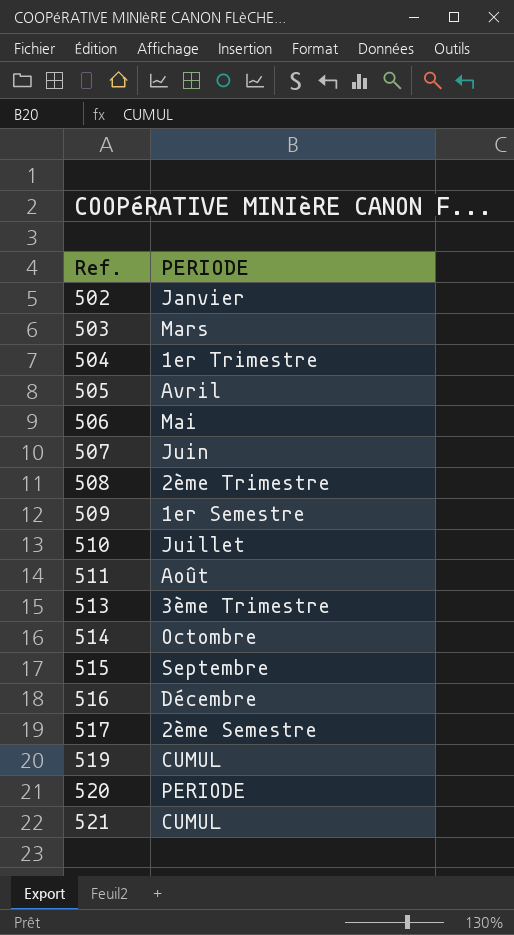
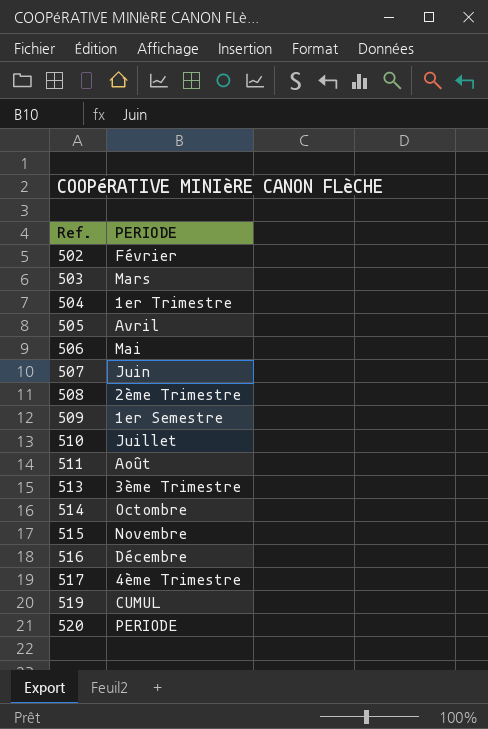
row 521: CUMUL -> none
502 | PERIODE: Janvier -> Février
515 | PERIODE: Septembre -> Novembre
517 | PERIODE: 2ème Semestre -> 4ème Trimestre

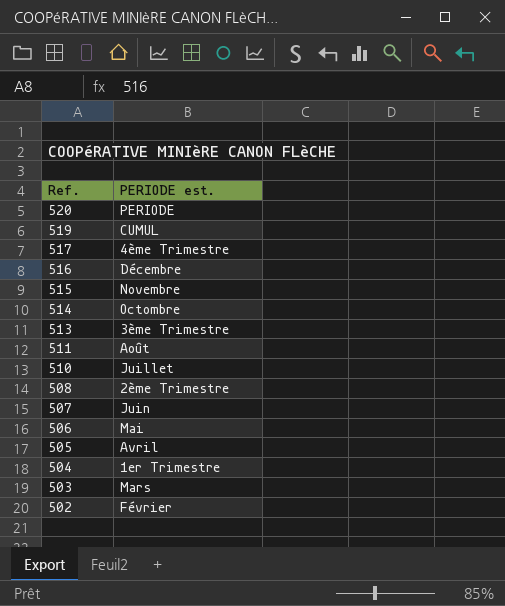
row order: Ref. ascending -> Ref. descending
column name: PERIODE -> PERIODE est.
row 509: 1er Semestre -> none

